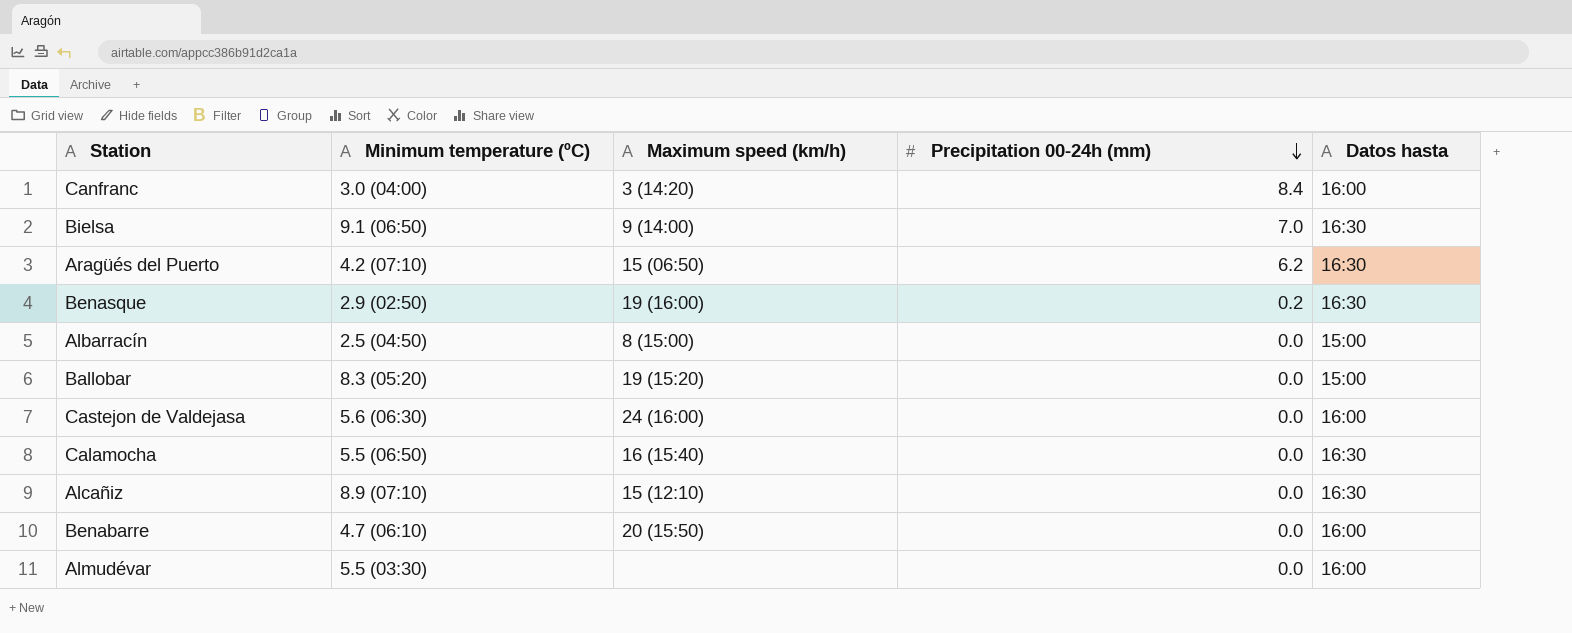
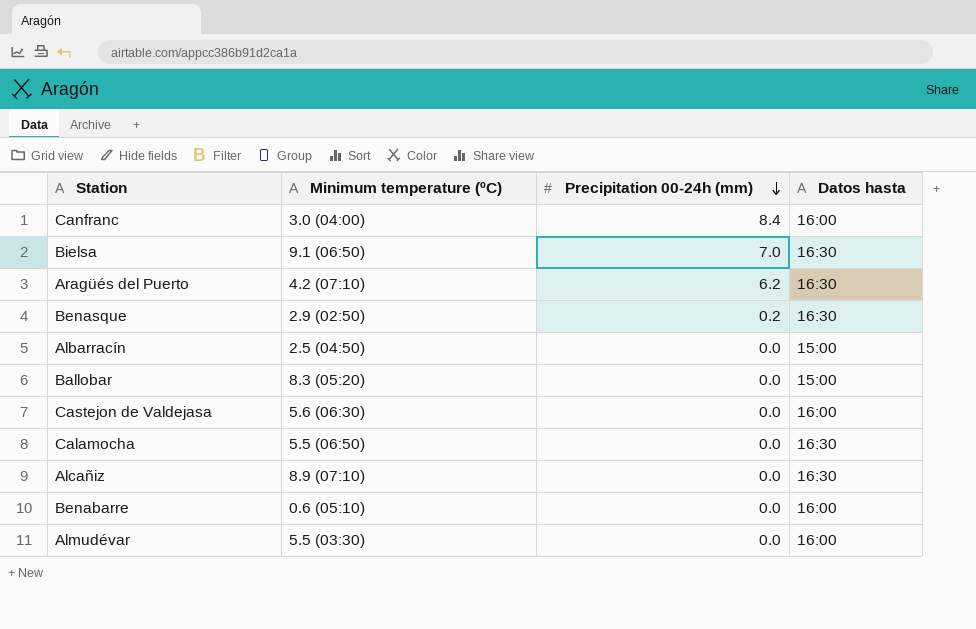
column Maximum speed (km/h) | position: 3 -> none
Benabarre | Minimum temperature (ºC): 4.7 (06:10) -> 0.6 (05:10)

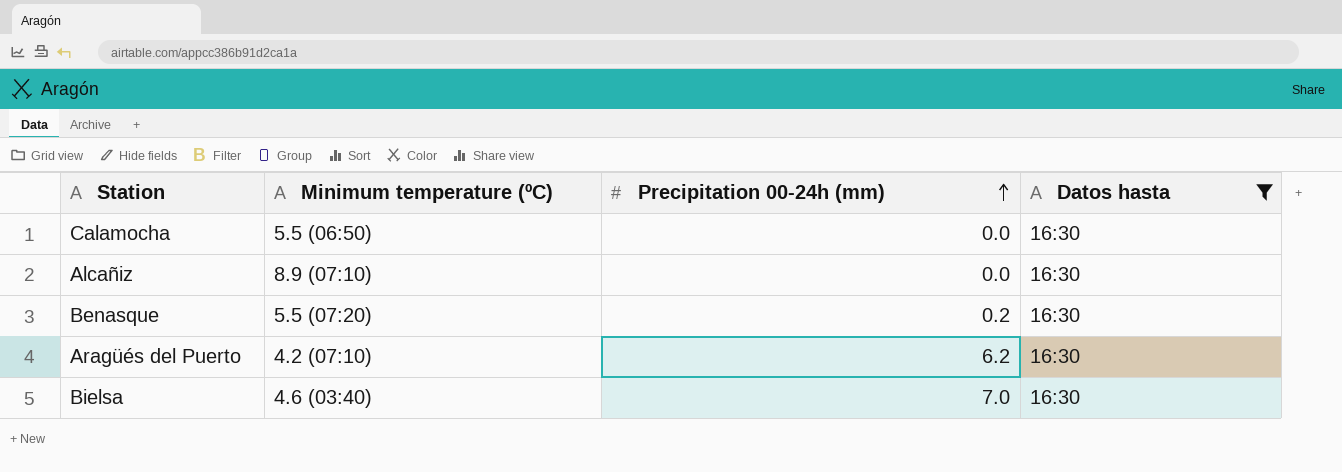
filter: none -> Datos hasta = 16:30
row order: Precipitation 00-24h (mm) descending -> Precipitation 00-24h (mm) ascending
Benasque | Minimum temperature (ºC): 2.9 (02:50) -> 5.5 (07:20)
Bielsa | Minimum temperature (ºC): 9.1 (06:50) -> 4.6 (03:40)

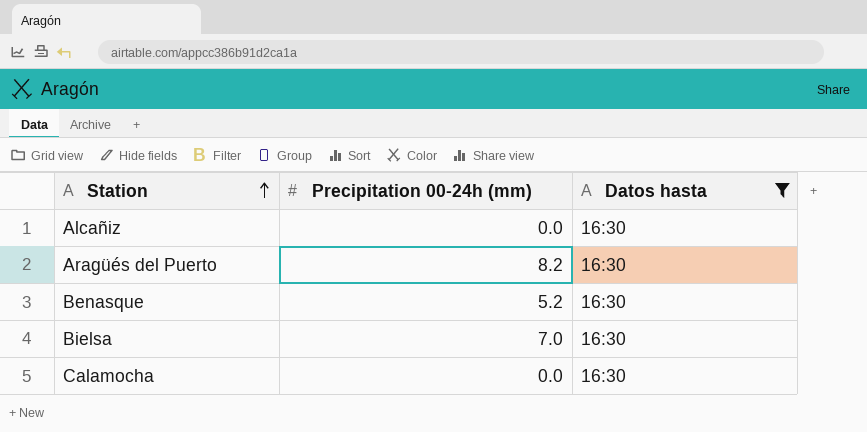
row order: Precipitation 00-24h (mm) ascending -> Station ascending
column Minimum temperature (ºC) | position: 2 -> none
Aragüés del Puerto | Precipitation 00-24h (mm): 6.2 -> 8.2
Benasque | Precipitation 00-24h (mm): 0.2 -> 5.2

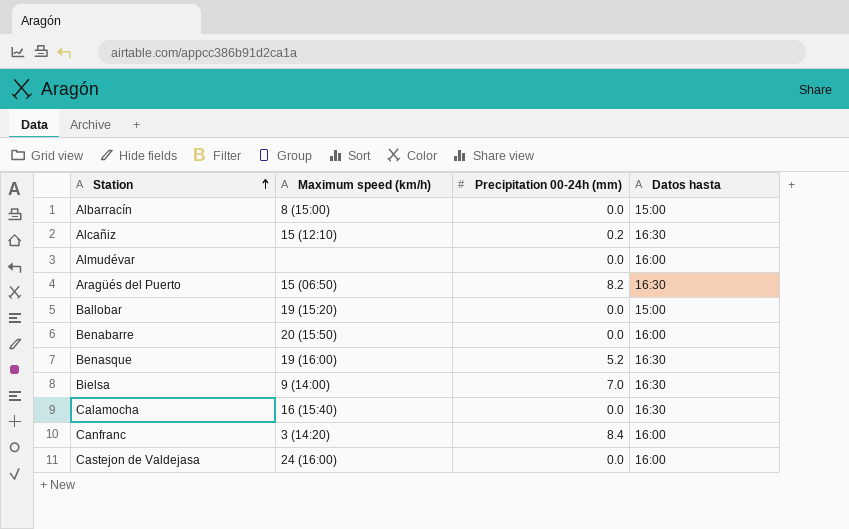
filter: Datos hasta = 16:30 -> none
column Maximum speed (km/h) | position: none -> 2
Alcañiz | Precipitation 00-24h (mm): 0.0 -> 0.2

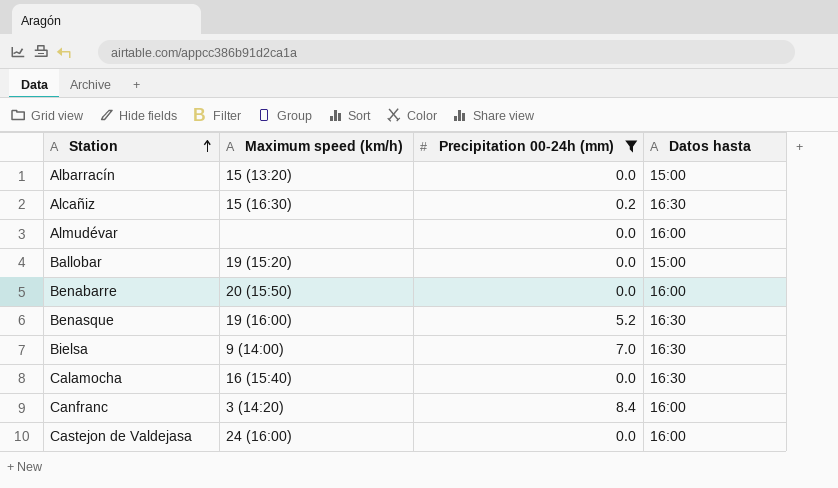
filter: none -> Precipitation 00-24h (mm) != 8.2
Albarracín | Maximum speed (km/h): 8 (15:00) -> 15 (13:20)
Alcañiz | Maximum speed (km/h): 15 (12:10) -> 15 (16:30)

